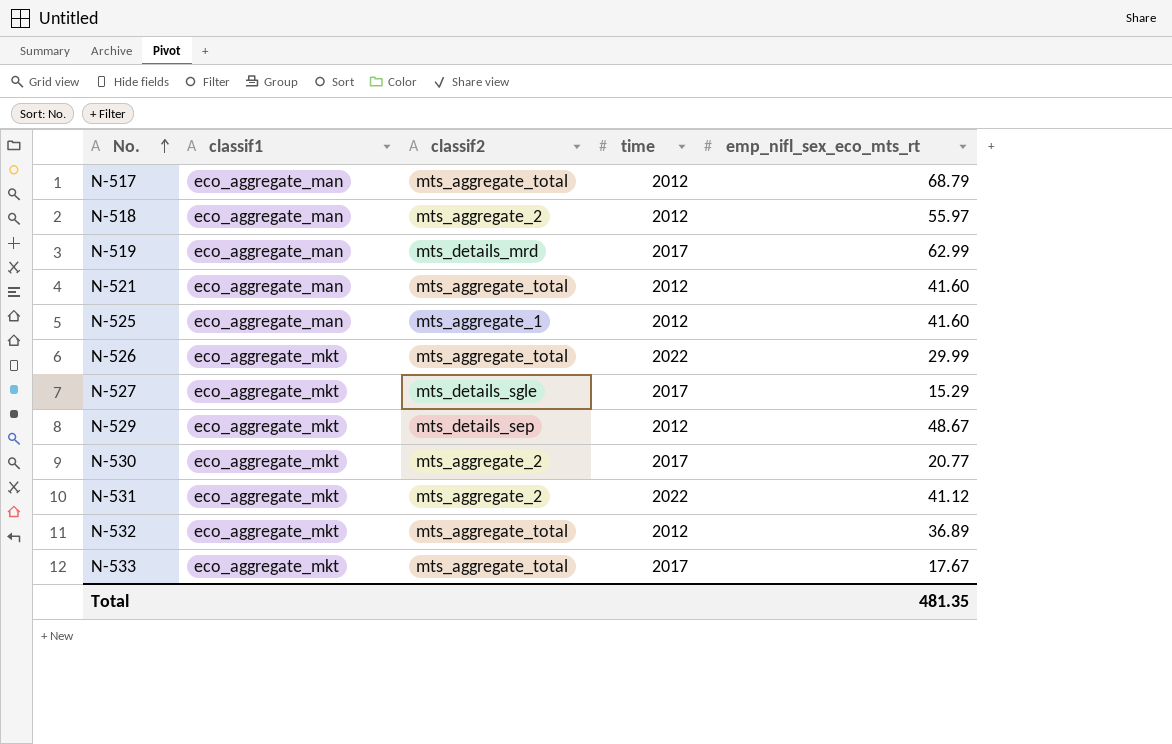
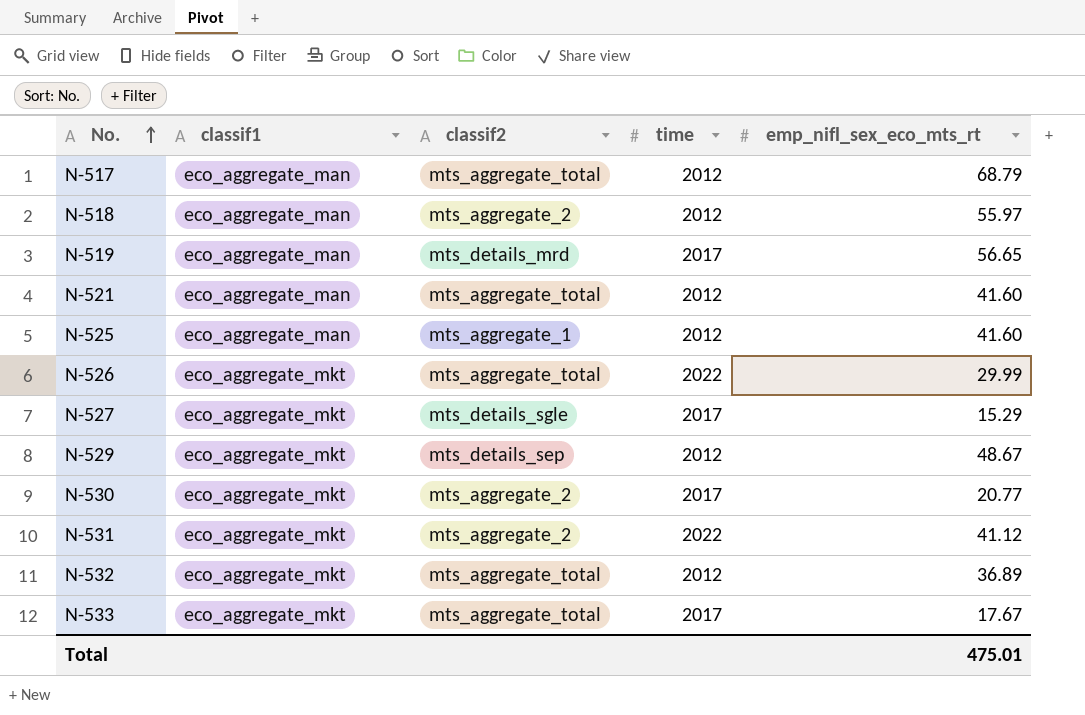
N-519 | emp_nifl_sex_eco_mts_rt: 62.99 -> 56.65
Total | emp_nifl_sex_eco_mts_rt: 481.35 -> 475.01

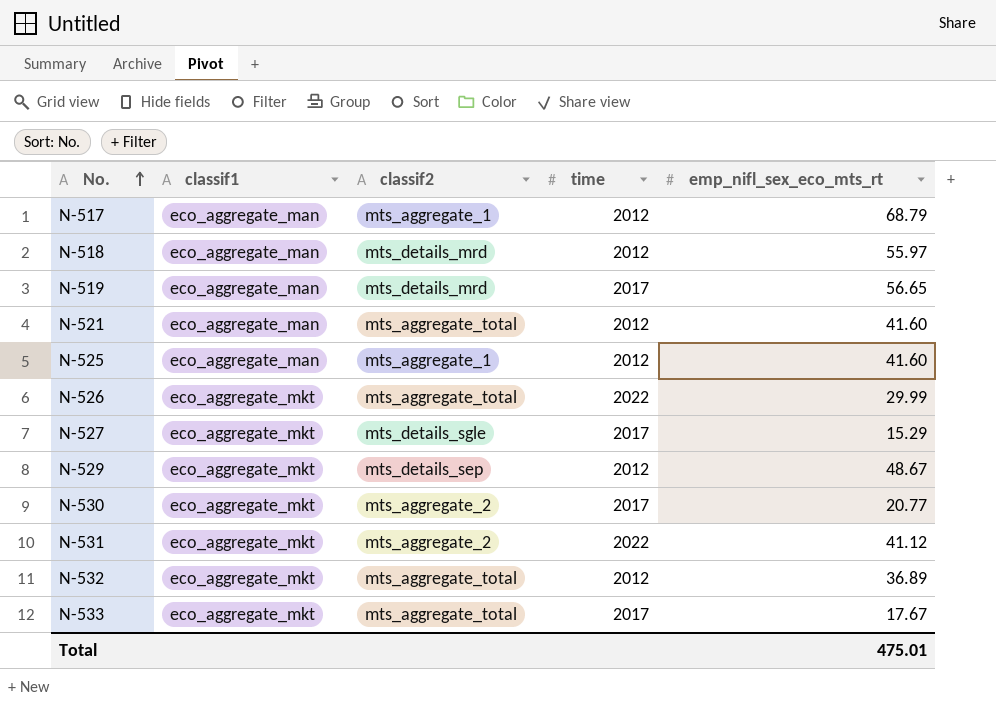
N-517 | classif2: mts_aggregate_total -> mts_aggregate_1
N-518 | classif2: mts_aggregate_2 -> mts_details_mrd

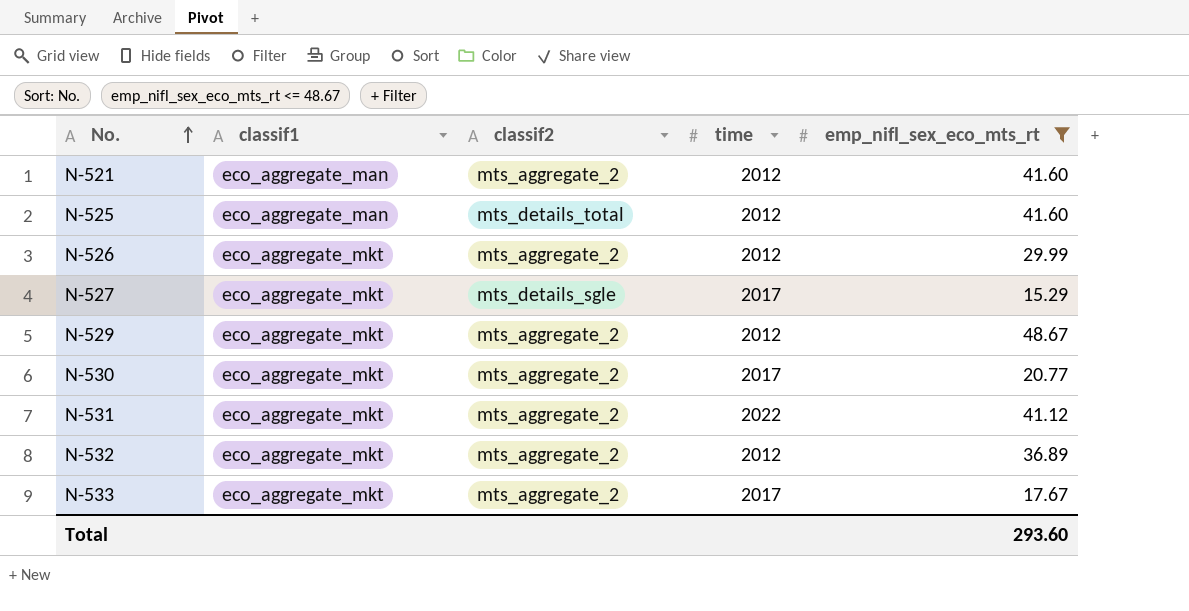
filter: none -> emp_nifl_sex_eco_mts_rt <= 48.67
N-521 | classif2: mts_aggregate_total -> mts_aggregate_2
N-525 | classif2: mts_aggregate_1 -> mts_details_total
N-526 | classif2: mts_aggregate_total -> mts_aggregate_2
N-526 | time: 2022 -> 2012
N-529 | classif2: mts_details_sep -> mts_aggregate_2
N-532 | classif2: mts_aggregate_total -> mts_aggregate_2
N-533 | classif2: mts_aggregate_total -> mts_aggregate_2
Total | emp_nifl_sex_eco_mts_rt: 475.01 -> 293.60

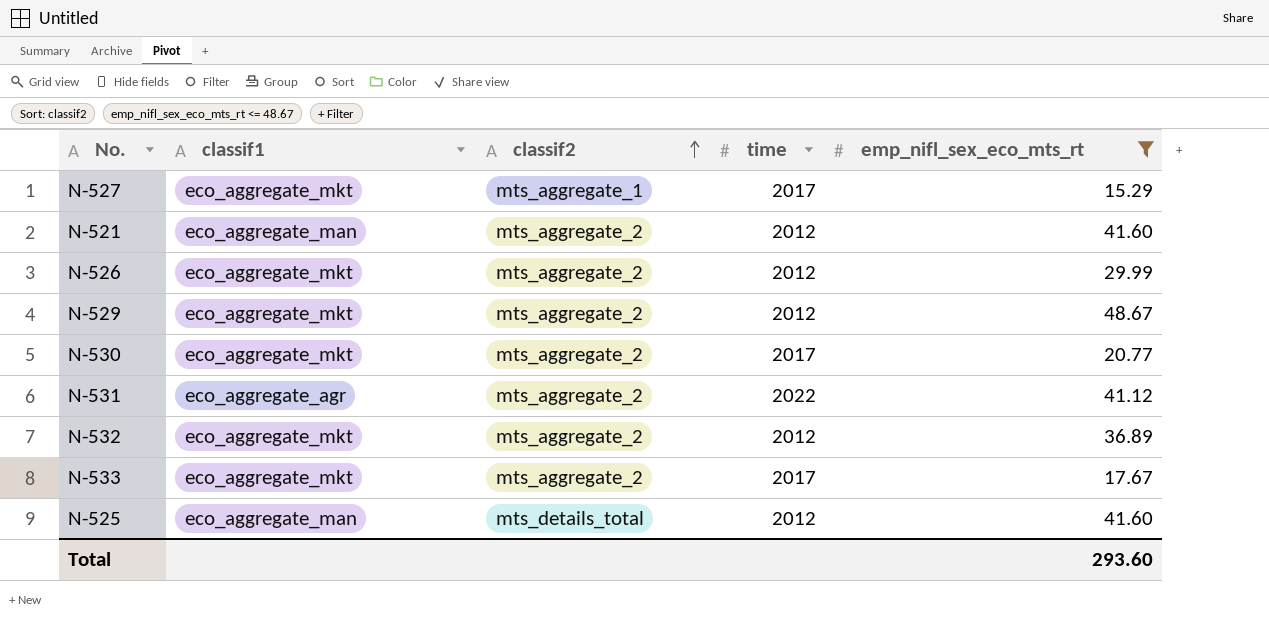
row order: No. ascending -> classif2 ascending
N-527 | classif2: mts_details_sgle -> mts_aggregate_1
N-531 | classif1: eco_aggregate_mkt -> eco_aggregate_agr

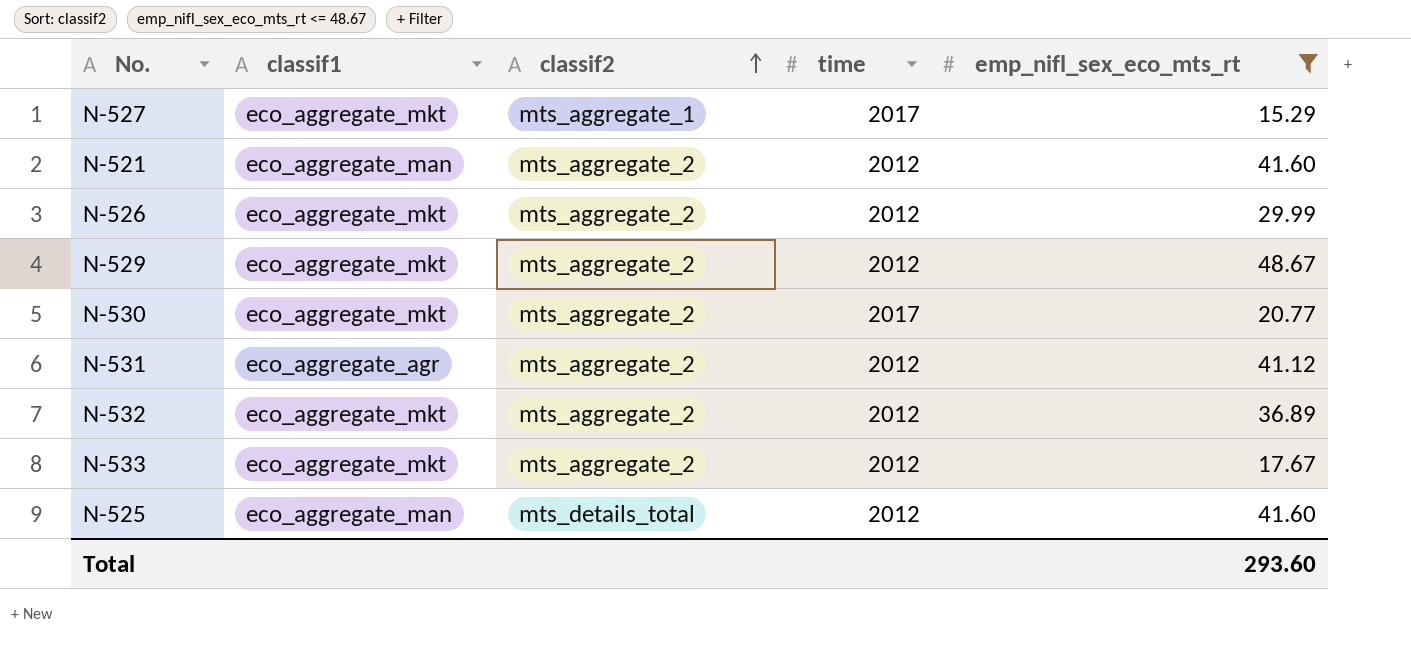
N-531 | time: 2022 -> 2012
N-533 | time: 2017 -> 2012

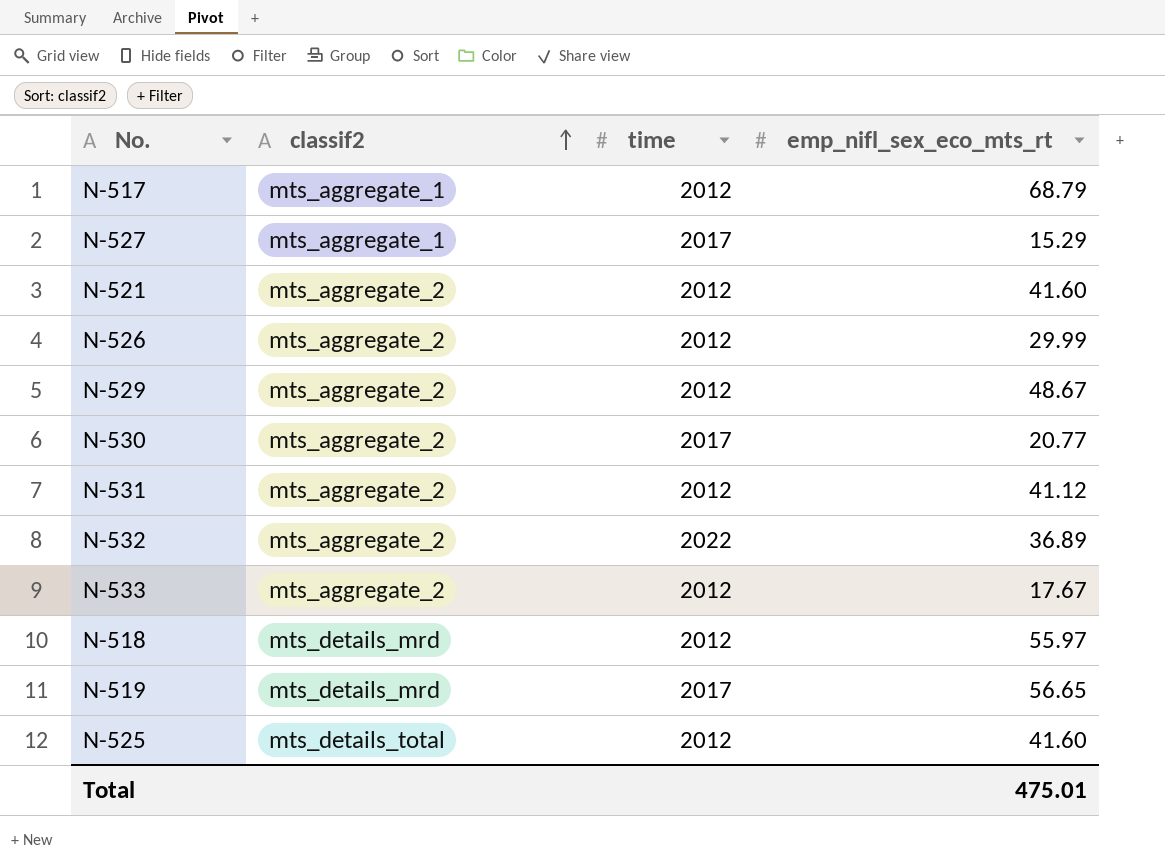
filter: emp_nifl_sex_eco_mts_rt <= 48.67 -> none
column classif1 | position: 2 -> none
N-532 | time: 2012 -> 2022
Total | emp_nifl_sex_eco_mts_rt: 293.60 -> 475.01

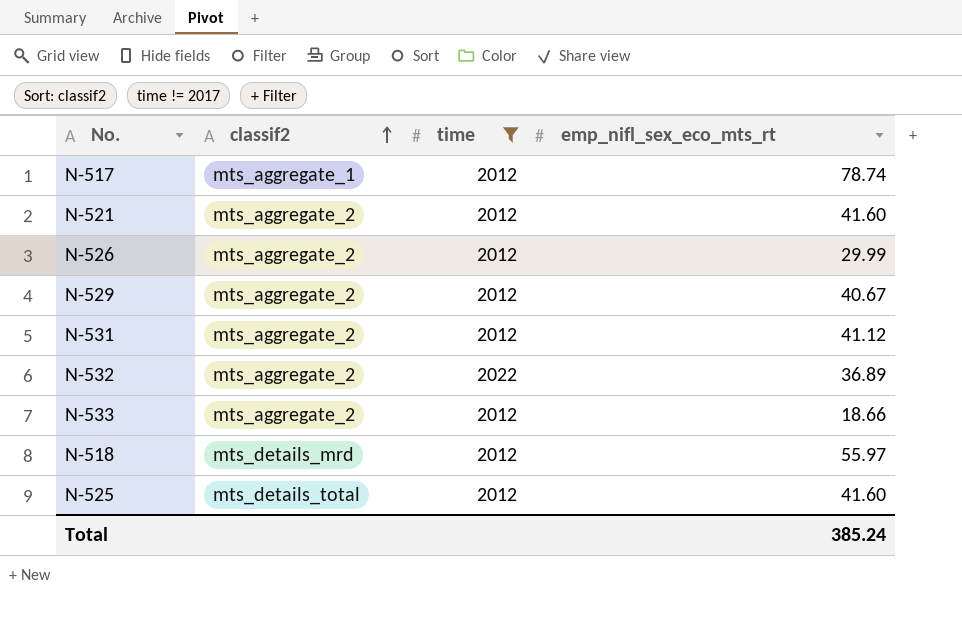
filter: none -> time != 2017
N-517 | emp_nifl_sex_eco_mts_rt: 68.79 -> 78.74
N-529 | emp_nifl_sex_eco_mts_rt: 48.67 -> 40.67
N-533 | emp_nifl_sex_eco_mts_rt: 17.67 -> 18.66
Total | emp_nifl_sex_eco_mts_rt: 475.01 -> 385.24

